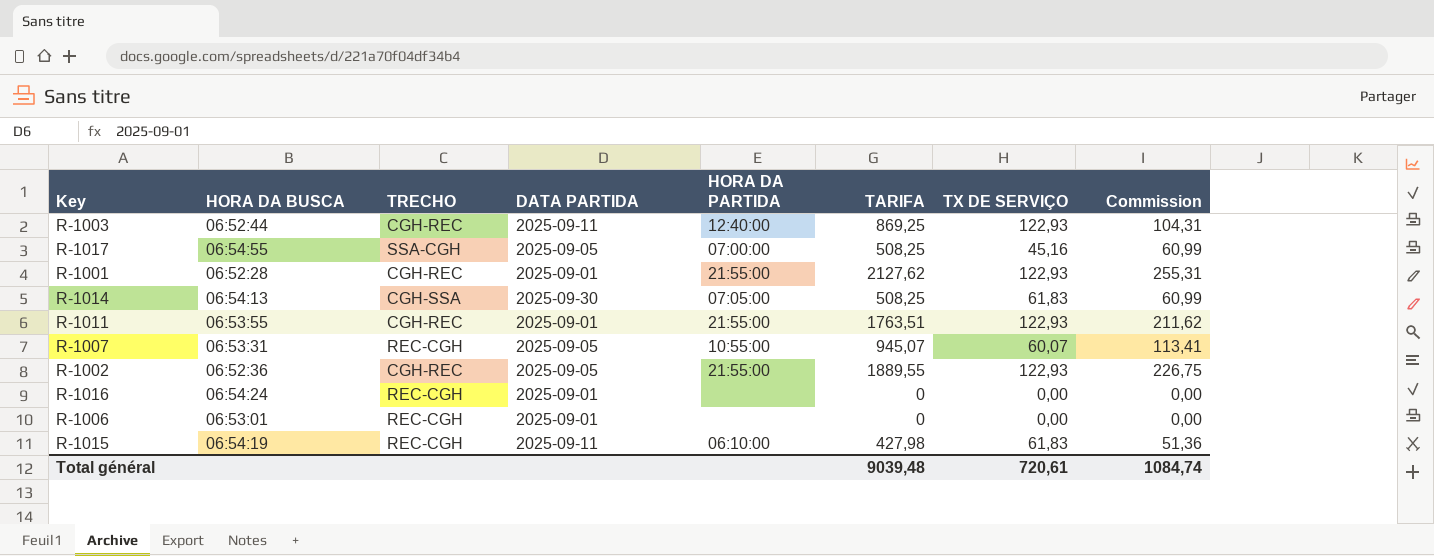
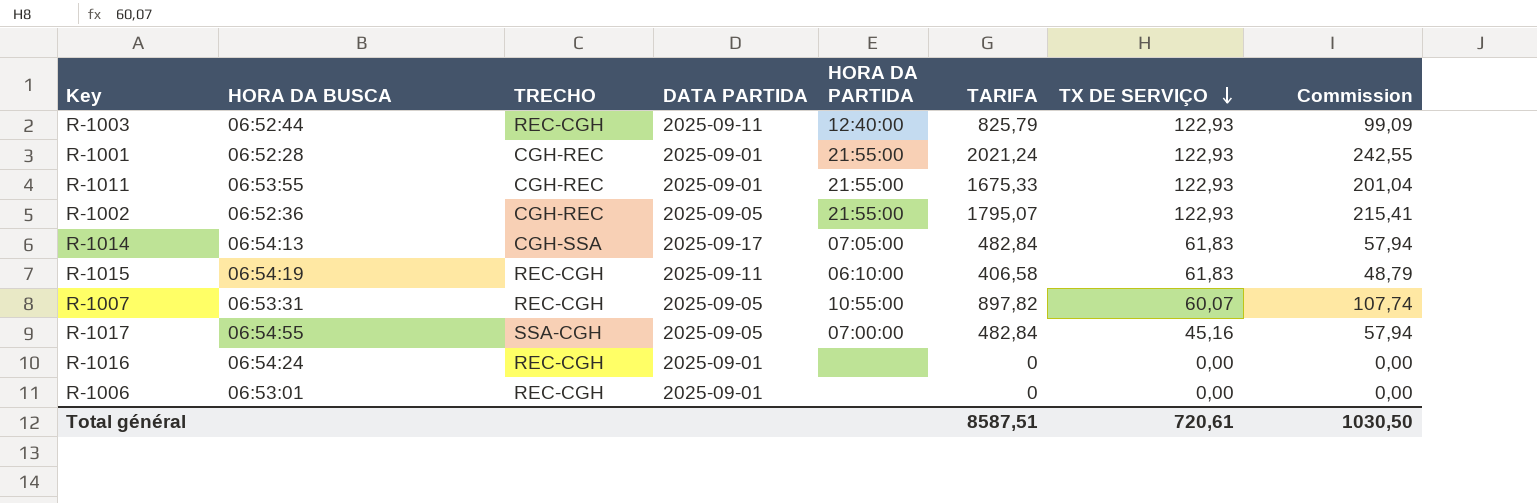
row order: none -> TX DE SERVIÇO descending
R-1003 | TRECHO: CGH-REC -> REC-CGH
R-1003 | TARIFA: 869,25 -> 825,79
R-1003 | Commission: 104,31 -> 99,09
R-1001 | TARIFA: 2127,62 -> 2021,24
R-1001 | Commission: 255,31 -> 242,55
R-1011 | TARIFA: 1763,51 -> 1675,33
R-1011 | Commission: 211,62 -> 201,04
R-1002 | TARIFA: 1889,55 -> 1795,07
R-1002 | Commission: 226,75 -> 215,41
R-1014 | DATA PARTIDA: 2025-09-30 -> 2025-09-17
R-1014 | TARIFA: 508,25 -> 482,84
R-1014 | Commission: 60,99 -> 57,94
R-1015 | TARIFA: 427,98 -> 406,58
R-1015 | Commission: 51,36 -> 48,79
R-1007 | TARIFA: 945,07 -> 897,82
R-1007 | Commission: 113,41 -> 107,74
R-1017 | TARIFA: 508,25 -> 482,84
R-1017 | Commission: 60,99 -> 57,94
Total général | TARIFA: 9039,48 -> 8587,51
Total général | Commission: 1084,74 -> 1030,50

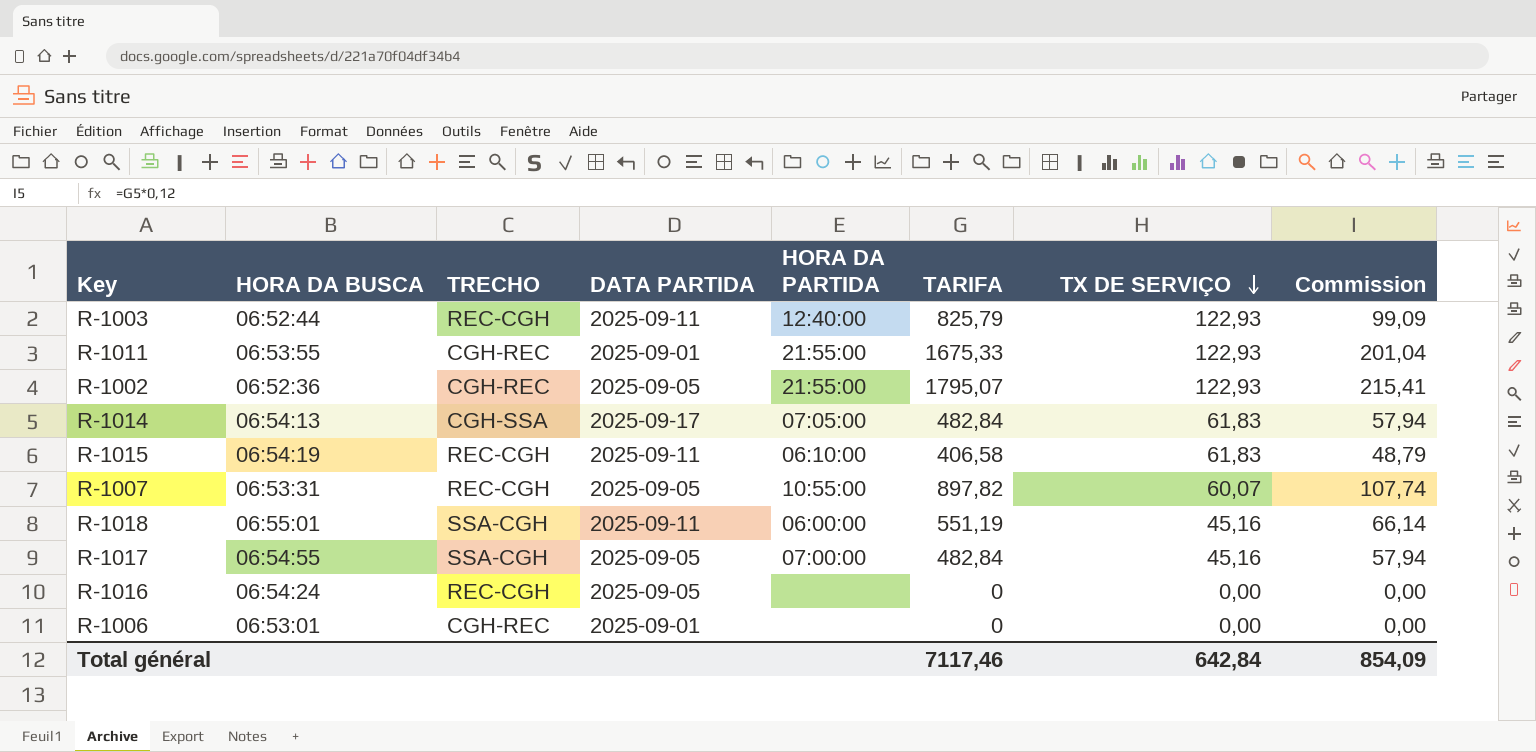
row R-1001: 06:52:28 | CGH-REC | 2025-09-01 | 21:55:00 | 2021,24 | 122,93 | 242,55 -> none
row R-1018: none -> 06:55:01 | SSA-CGH | 2025-09-11 | 06:00:00 | 551,19 | 45,16 | 66,14
R-1016 | DATA PARTIDA: 2025-09-01 -> 2025-09-05
R-1006 | TRECHO: REC-CGH -> CGH-REC
Total général | TARIFA: 8587,51 -> 7117,46
Total général | TX DE SERVIÇO: 720,61 -> 642,84
Total général | Commission: 1030,50 -> 854,09

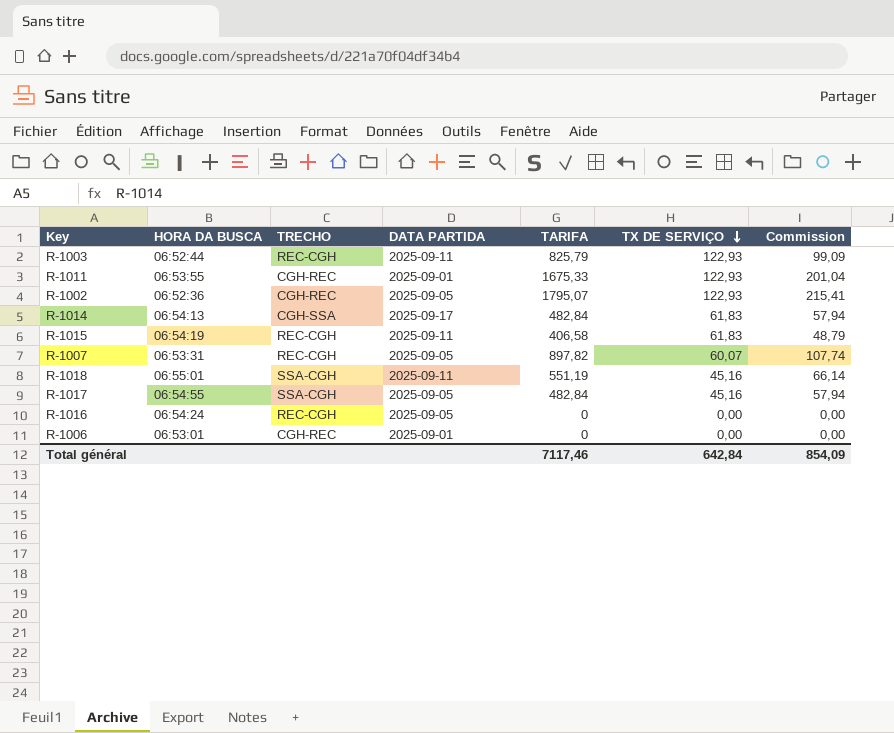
column HORA DA PARTIDA | position: 5 -> none

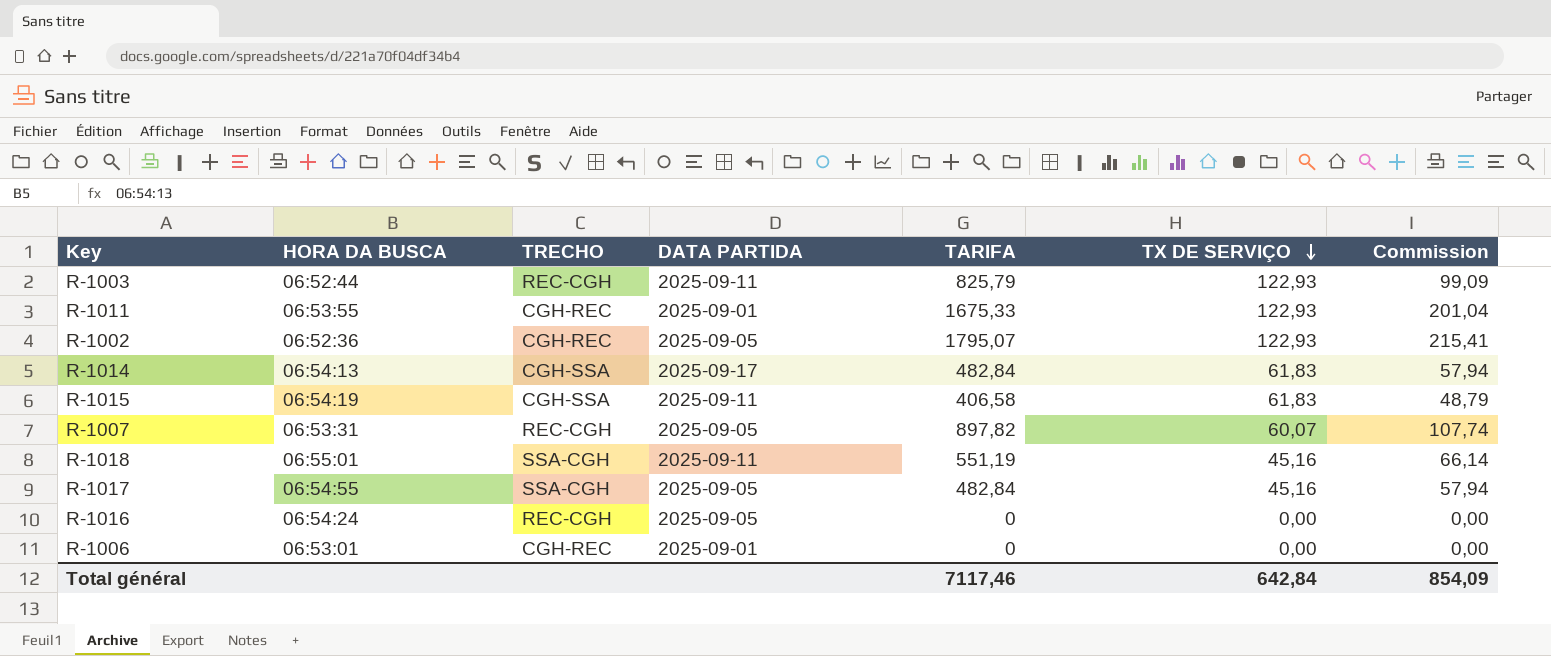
R-1015 | TRECHO: REC-CGH -> CGH-SSA

